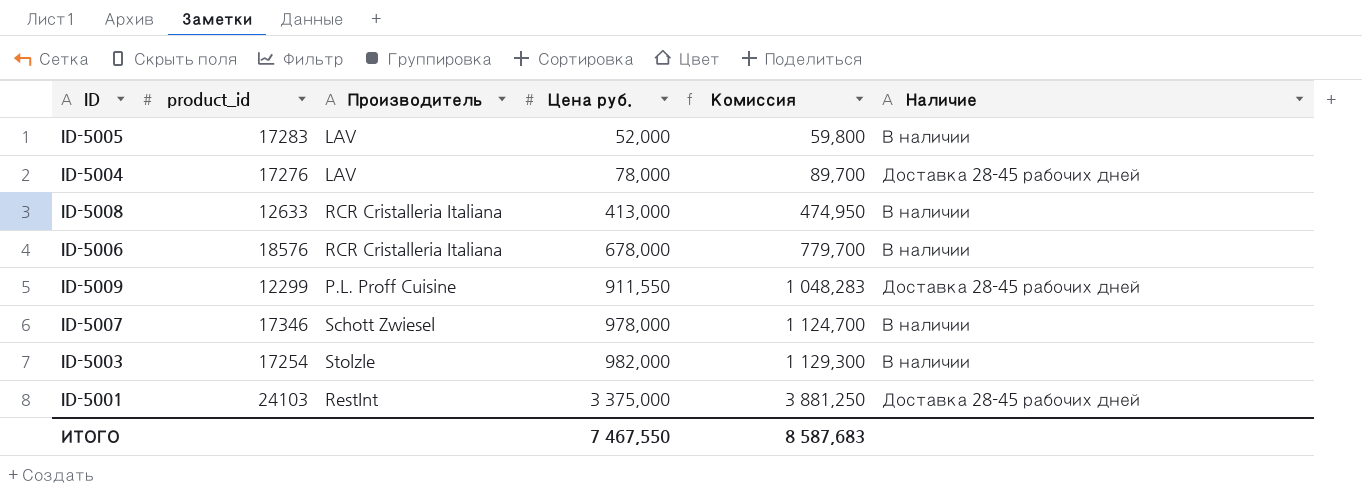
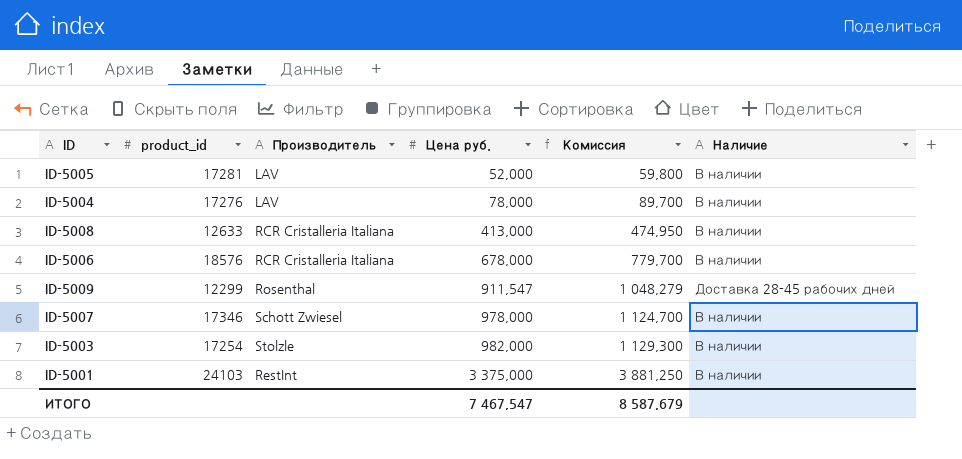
ID-5005 | product_id: 17283 -> 17281
ID-5004 | Наличие: Доставка 28-45 рабочих дней -> В наличии
ID-5009 | Производитель: P.L. Proff Cuisine -> Rosenthal
ID-5009 | Цена руб.: 911,550 -> 911,547
ID-5009 | Комиссия: 1 048,283 -> 1 048,279
ID-5001 | Наличие: Доставка 28-45 рабочих дней -> В наличии
ИТОГО | Цена руб.: 7 467,550 -> 7 467,547
ИТОГО | Комиссия: 8 587,683 -> 8 587,679

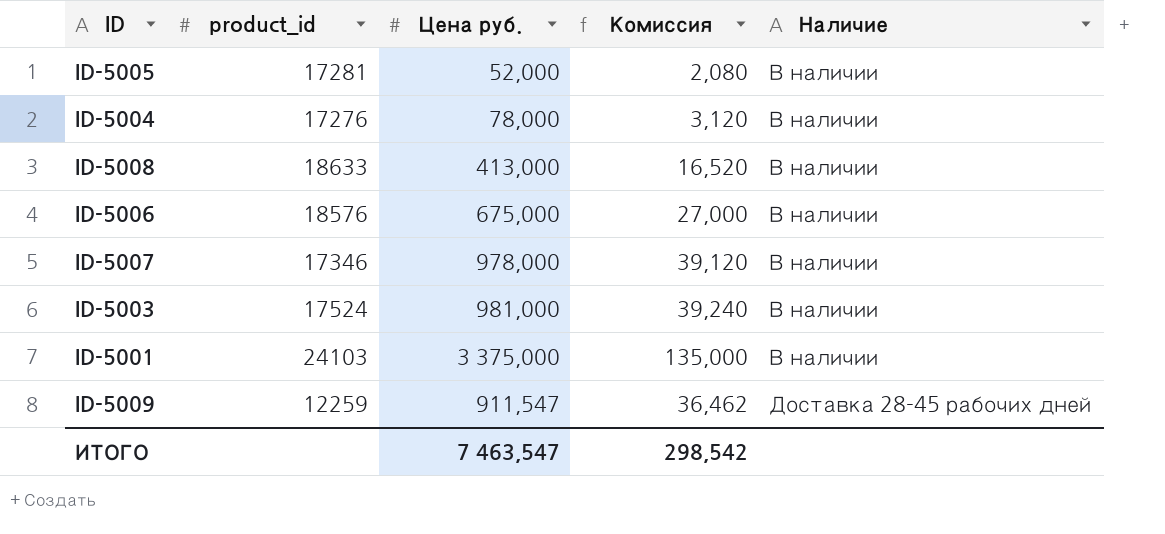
row order: Цена руб. ascending -> Наличие ascending
column Производитель | position: 3 -> none
column Комиссия | formula: [Цена руб.] * 1,15 -> [Цена руб.] * 0,04
ID-5008 | product_id: 12633 -> 18633
ID-5006 | Цена руб.: 678,000 -> 675,000
ID-5003 | product_id: 17254 -> 17524
ID-5003 | Цена руб.: 982,000 -> 981,000
ID-5009 | product_id: 12299 -> 12259
ИТОГО | Цена руб.: 7 467,547 -> 7 463,547
ИТОГО | Комиссия: 8 587,679 -> 298,542

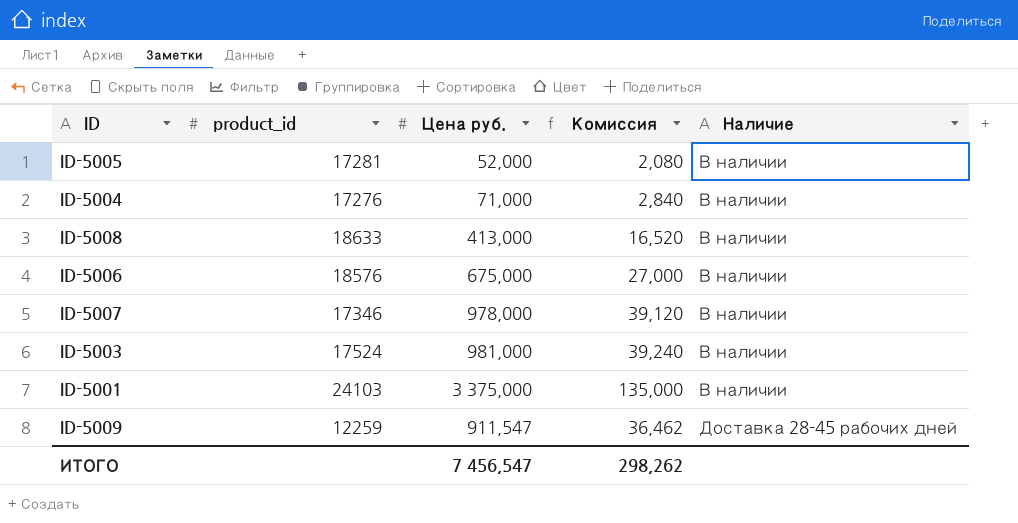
ID-5004 | Цена руб.: 78,000 -> 71,000
ID-5004 | Комиссия: 3,120 -> 2,840
ИТОГО | Цена руб.: 7 463,547 -> 7 456,547
ИТОГО | Комиссия: 298,542 -> 298,262

